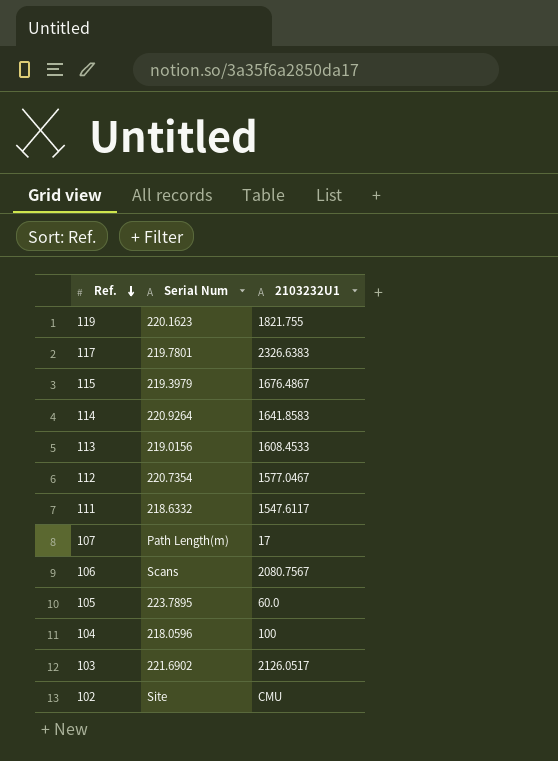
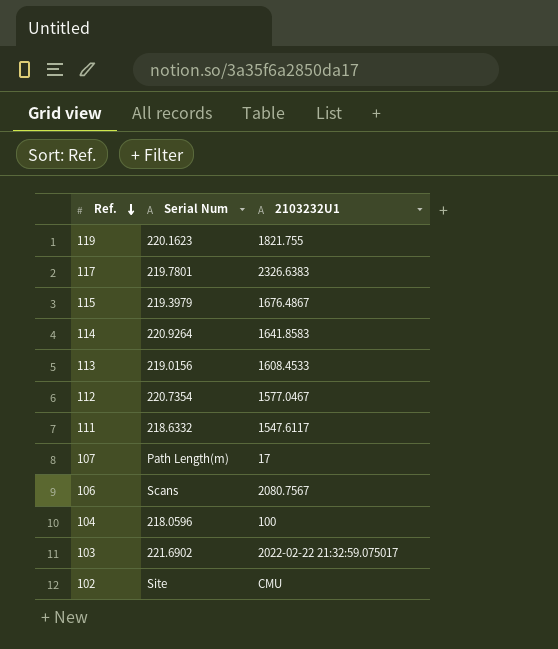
row 105: 223.7895 | 60.0 -> none
103 | 2103232U1: 2126.0517 -> 2022-02-22 21:32:59.075017

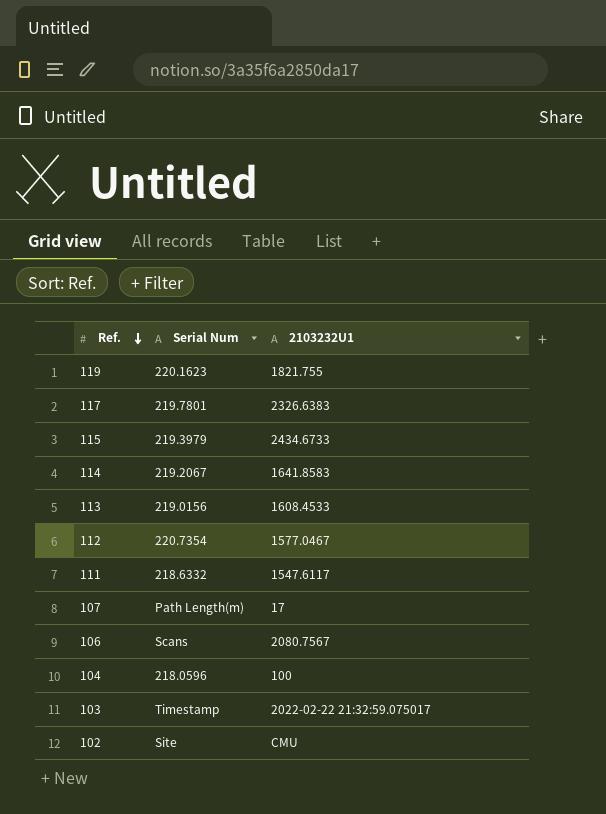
115 | 2103232U1: 1676.4867 -> 2434.6733
114 | Serial Num: 220.9264 -> 219.2067
103 | Serial Num: 221.6902 -> Timestamp

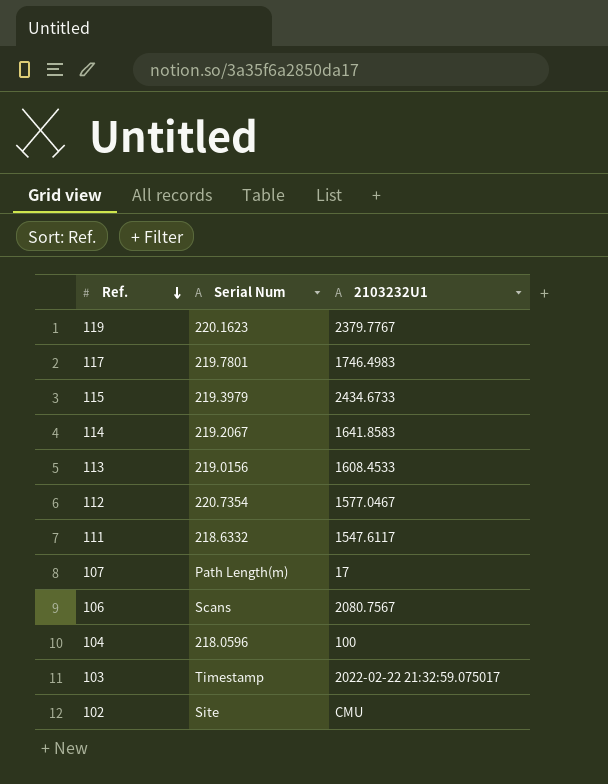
119 | 2103232U1: 1821.755 -> 2379.7767
117 | 2103232U1: 2326.6383 -> 1746.4983

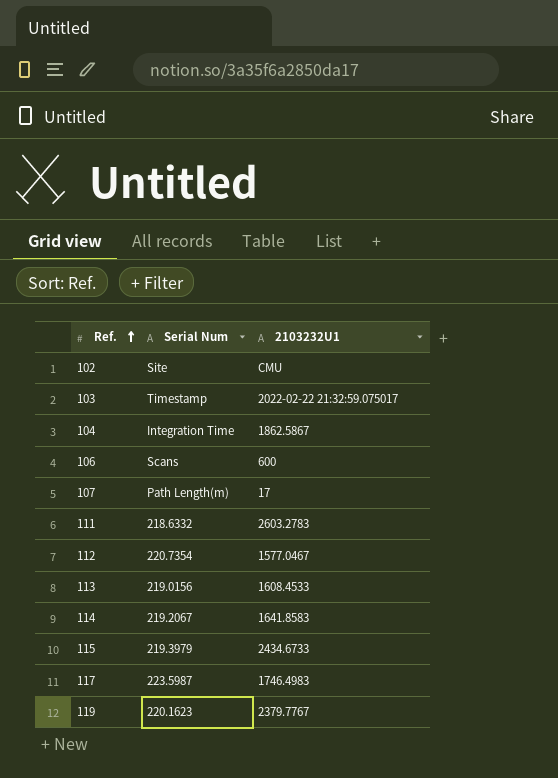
row order: Ref. descending -> Ref. ascending
104 | Serial Num: 218.0596 -> Integration Time
104 | 2103232U1: 100 -> 1862.5867
106 | 2103232U1: 2080.7567 -> 600
111 | 2103232U1: 1547.6117 -> 2603.2783
117 | Serial Num: 219.7801 -> 223.5987

